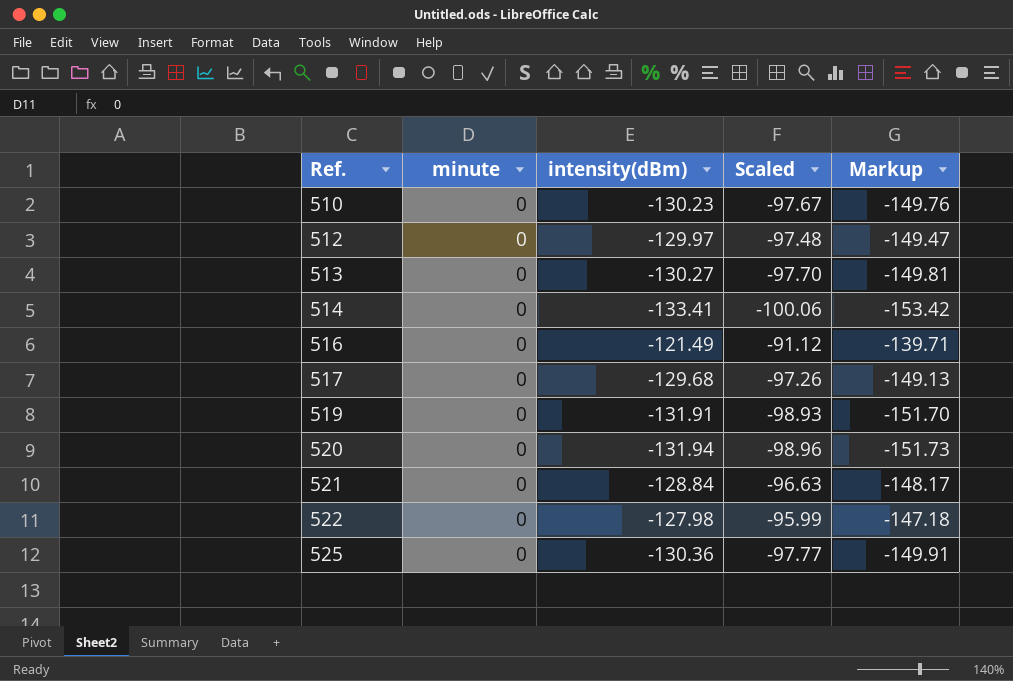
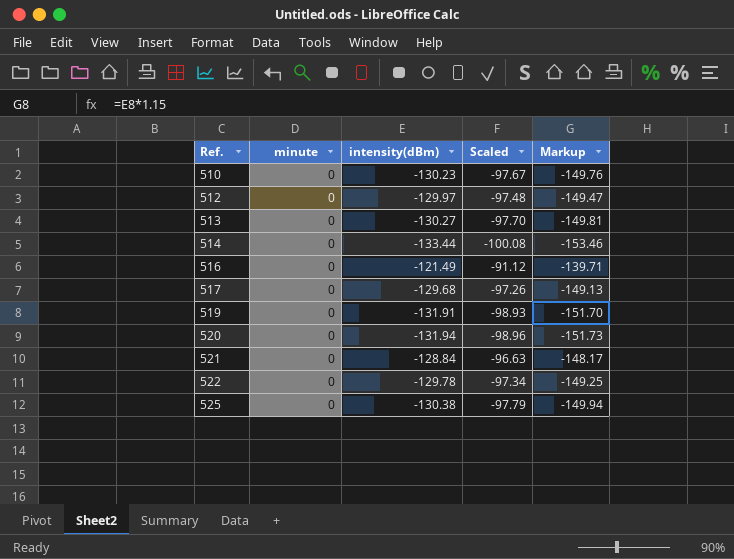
514 | intensity(dBm): -133.41 -> -133.44
514 | Scaled: -100.06 -> -100.08
514 | Markup: -153.42 -> -153.46
522 | intensity(dBm): -127.98 -> -129.78
522 | Scaled: -95.99 -> -97.34
522 | Markup: -147.18 -> -149.25
525 | intensity(dBm): -130.36 -> -130.38
525 | Scaled: -97.77 -> -97.79
525 | Markup: -149.91 -> -149.94

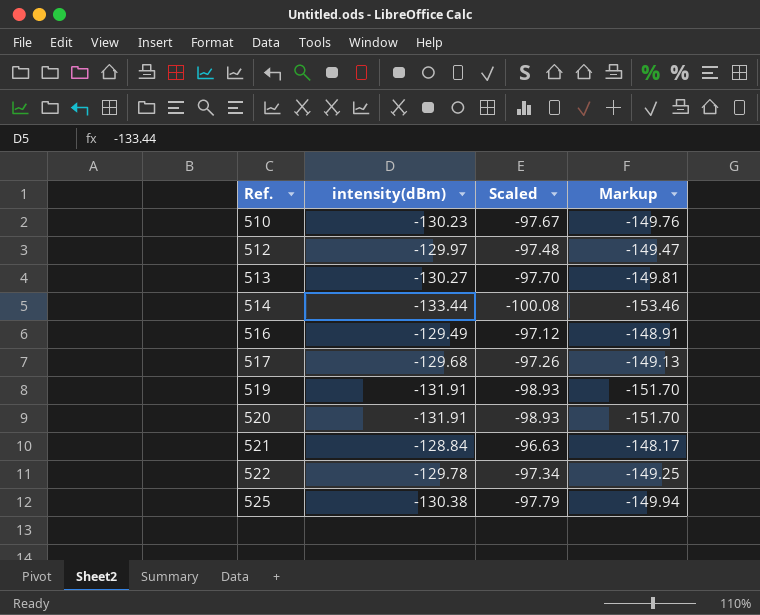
column minute | position: 2 -> none
516 | intensity(dBm): -121.49 -> -129.49
516 | Scaled: -91.12 -> -97.12
516 | Markup: -139.71 -> -148.91
520 | intensity(dBm): -131.94 -> -131.91
520 | Scaled: -98.96 -> -98.93
520 | Markup: -151.73 -> -151.70

